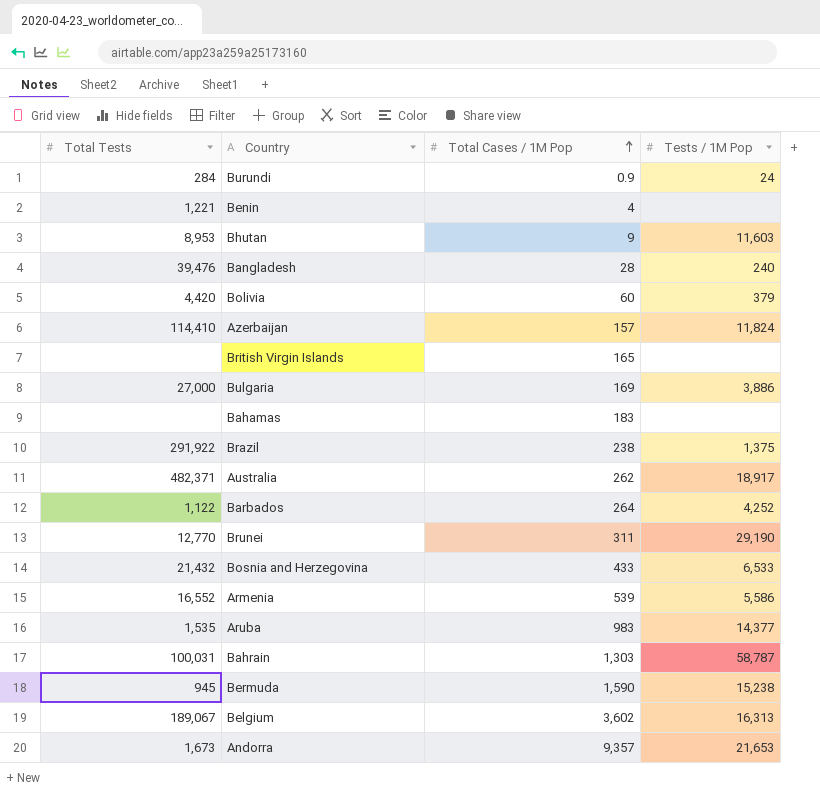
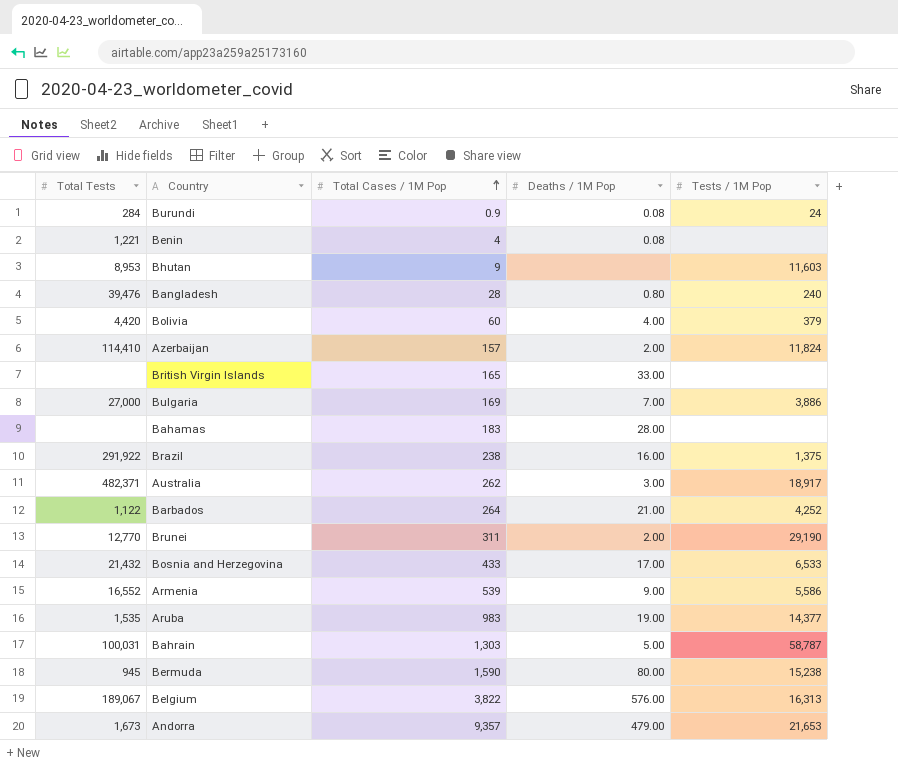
column Deaths / 1M Pop | position: none -> 4
Belgium | Total Cases / 1M Pop: 3,602 -> 3,822

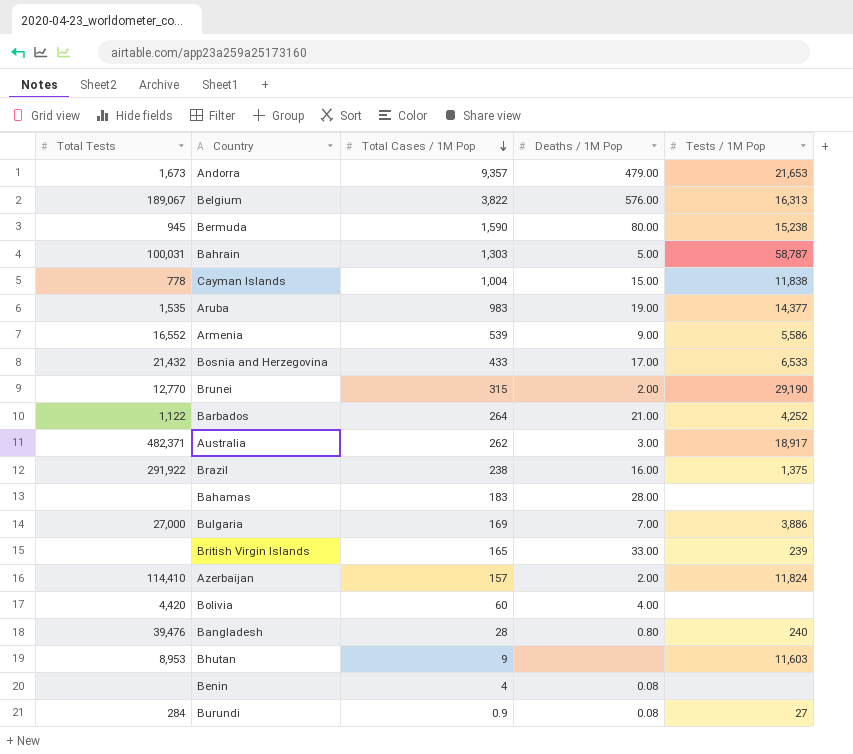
row order: Total Cases / 1M Pop ascending -> Total Cases / 1M Pop descending
row Cayman Islands: none -> 778 | 1,004 | 15.00 | 11,838
Brunei | Total Cases / 1M Pop: 311 -> 315
British Virgin Islands | Tests / 1M Pop: none -> 239
Bolivia | Tests / 1M Pop: 379 -> none
Benin | Total Tests: 1,221 -> none
Burundi | Tests / 1M Pop: 24 -> 27

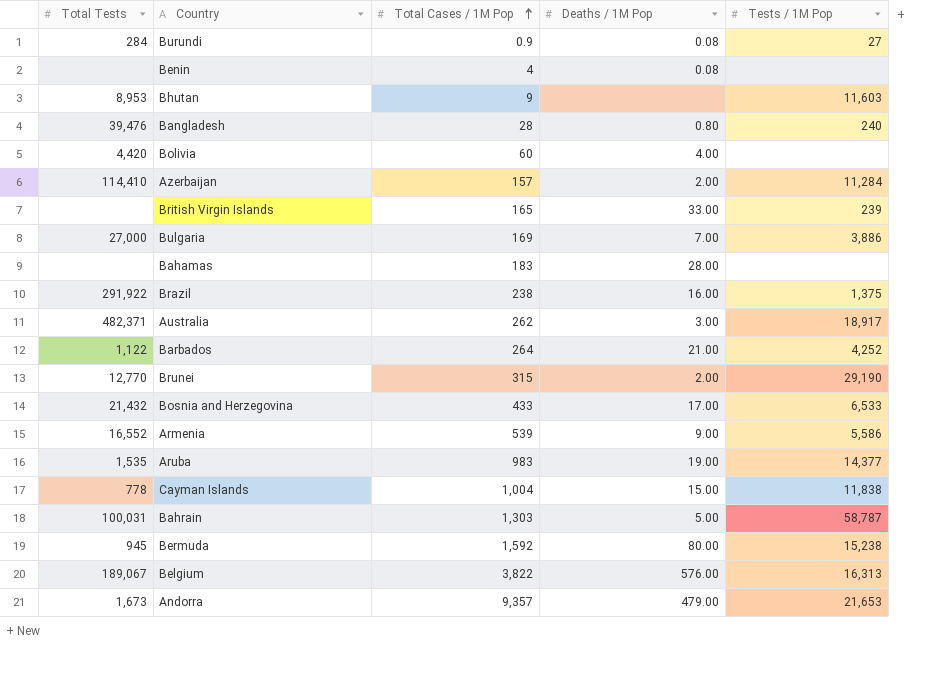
row order: Total Cases / 1M Pop descending -> Total Cases / 1M Pop ascending
Azerbaijan | Tests / 1M Pop: 11,824 -> 11,284
Bermuda | Total Cases / 1M Pop: 1,590 -> 1,592

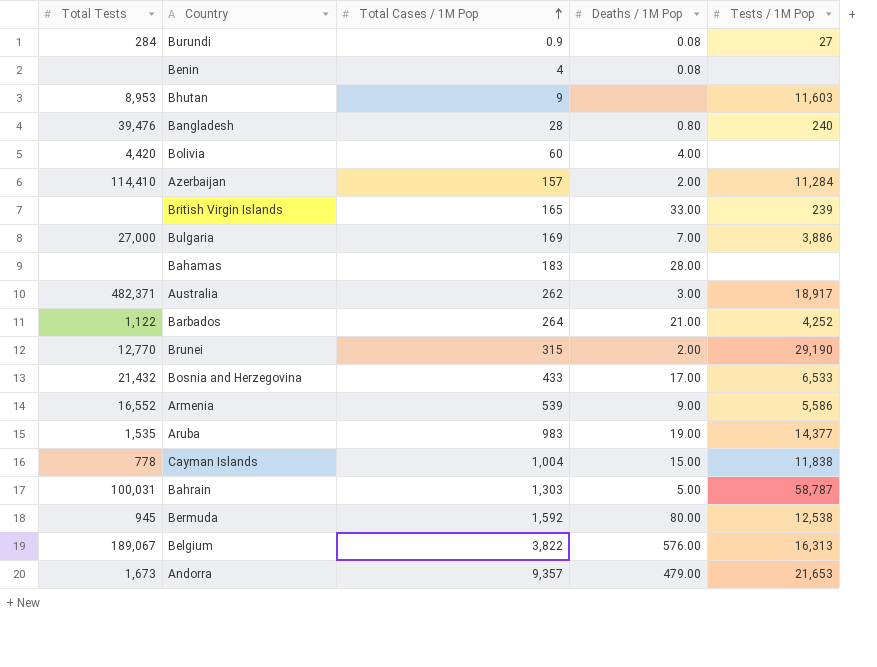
row Brazil: 291,922 | 238 | 16.00 | 1,375 -> none
Bermuda | Tests / 1M Pop: 15,238 -> 12,538

